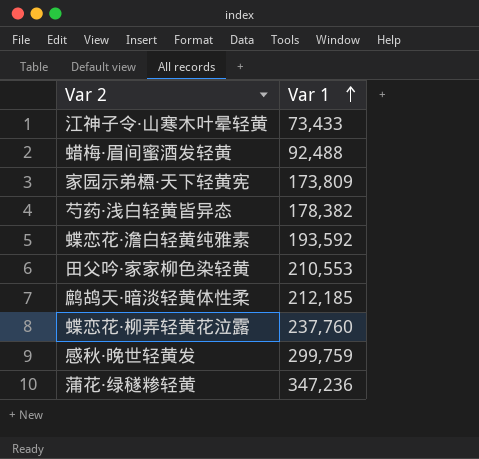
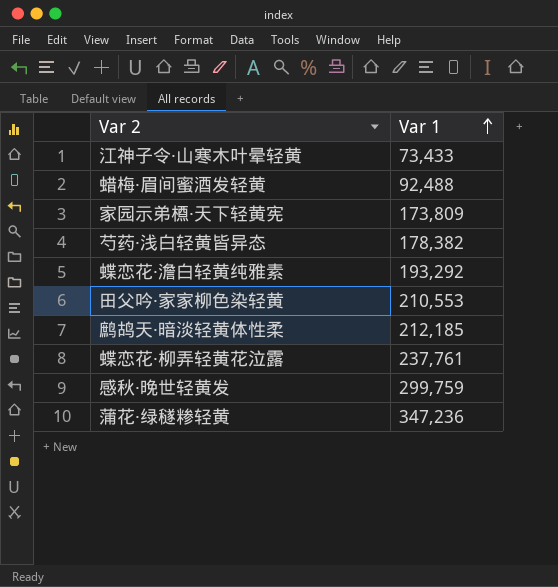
蝶恋花·澹白轻黄纯雅素 | Var 1: 193,592 -> 193,292
蝶恋花·柳弄轻黄花泣露 | Var 1: 237,760 -> 237,761

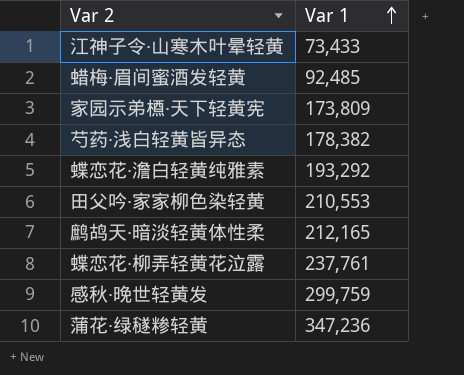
蜡梅·眉间蜜酒发轻黄 | Var 1: 92,488 -> 92,485
鹧鸪天·暗淡轻黄体性柔 | Var 1: 212,185 -> 212,165

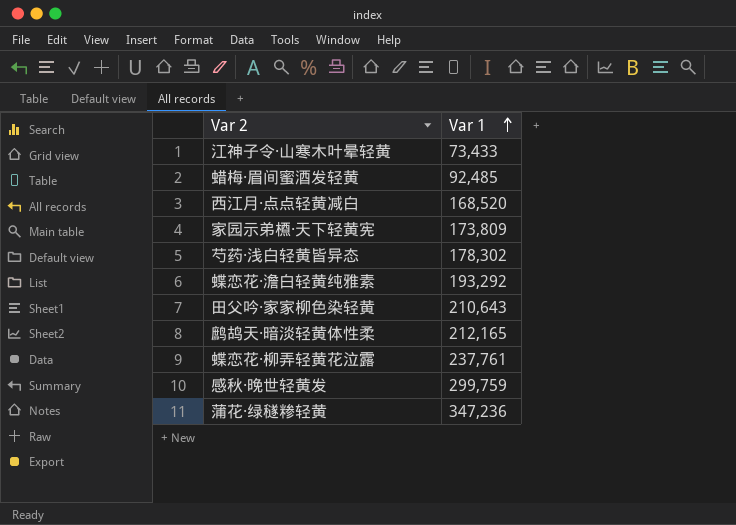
row 西江月·点点轻黄减白: none -> 168,520
芍药·浅白轻黄皆异态 | Var 1: 178,382 -> 178,302
田父吟·家家柳色染轻黄 | Var 1: 210,553 -> 210,643

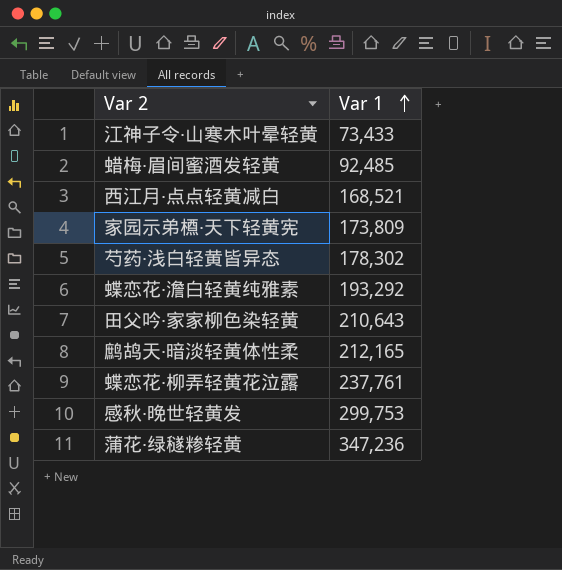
西江月·点点轻黄减白 | Var 1: 168,520 -> 168,521
感秋·晚世轻黄发 | Var 1: 299,759 -> 299,753

